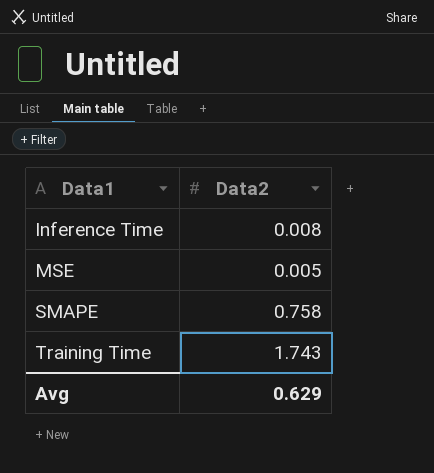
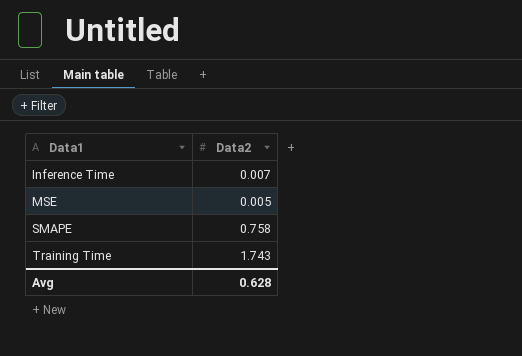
Inference Time | Data2: 0.008 -> 0.007
Avg | Data2: 0.629 -> 0.628

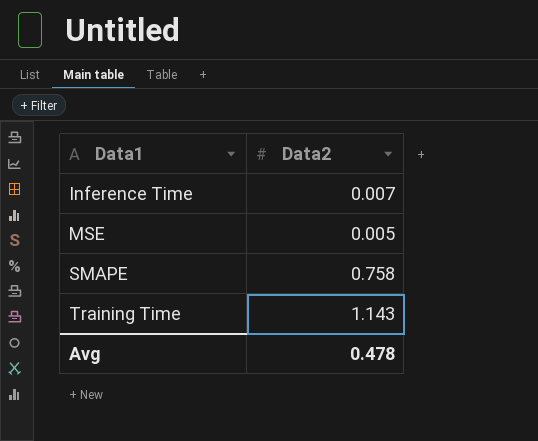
Training Time | Data2: 1.743 -> 1.143
Avg | Data2: 0.628 -> 0.478

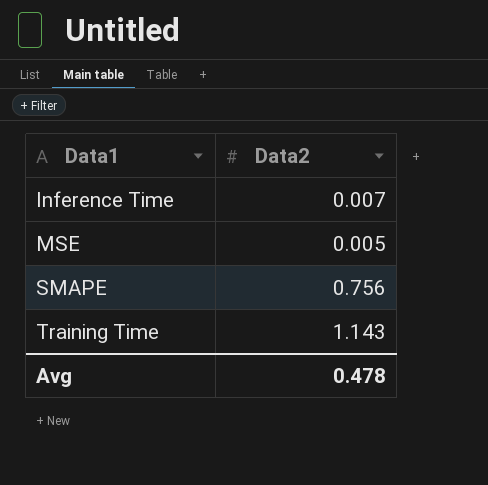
SMAPE | Data2: 0.758 -> 0.756

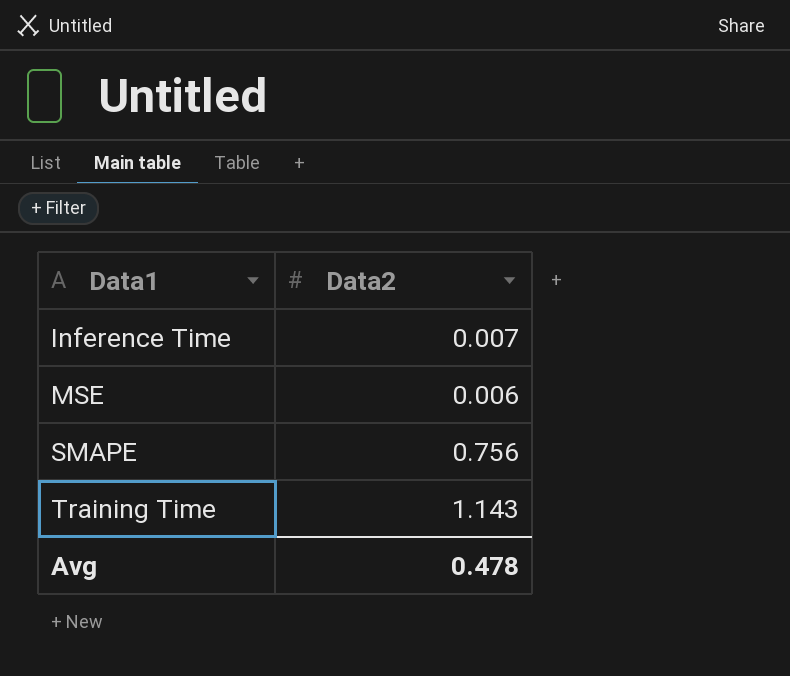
MSE | Data2: 0.005 -> 0.006

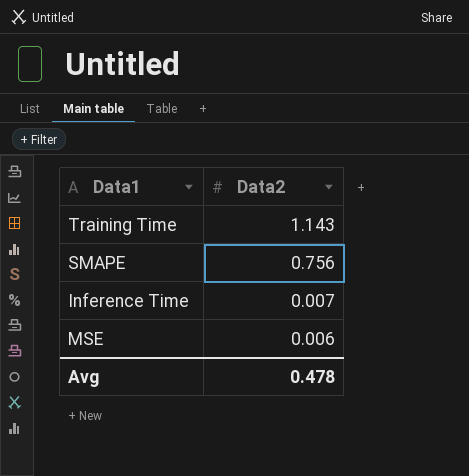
row order: Data1 ascending -> Data2 descending

